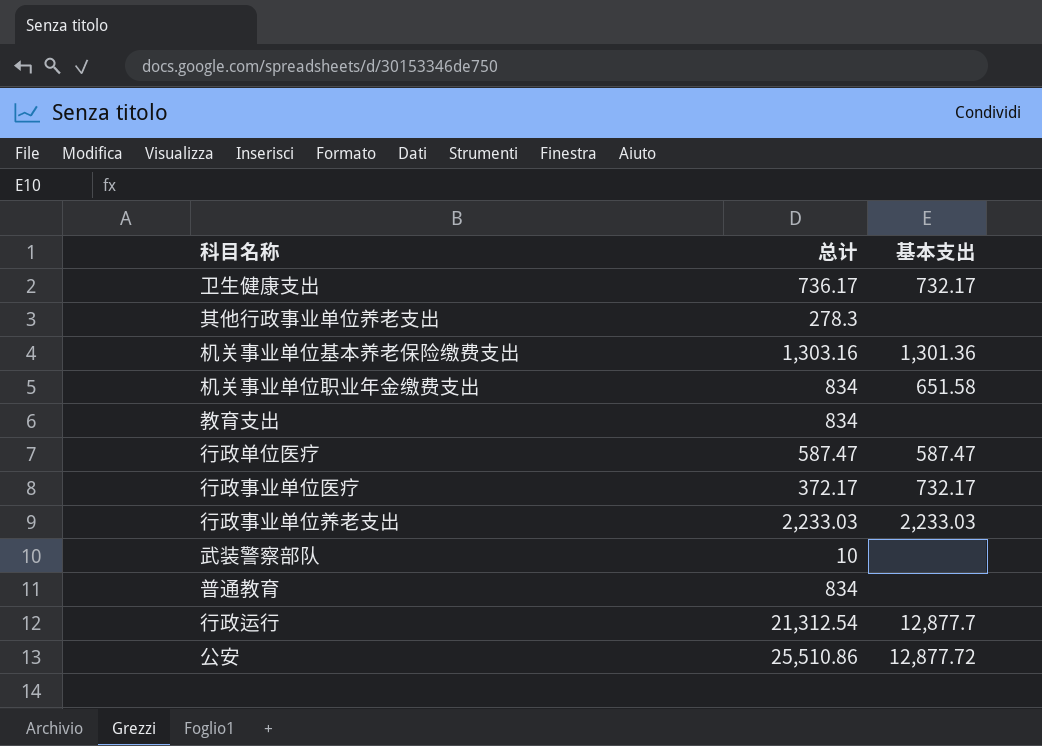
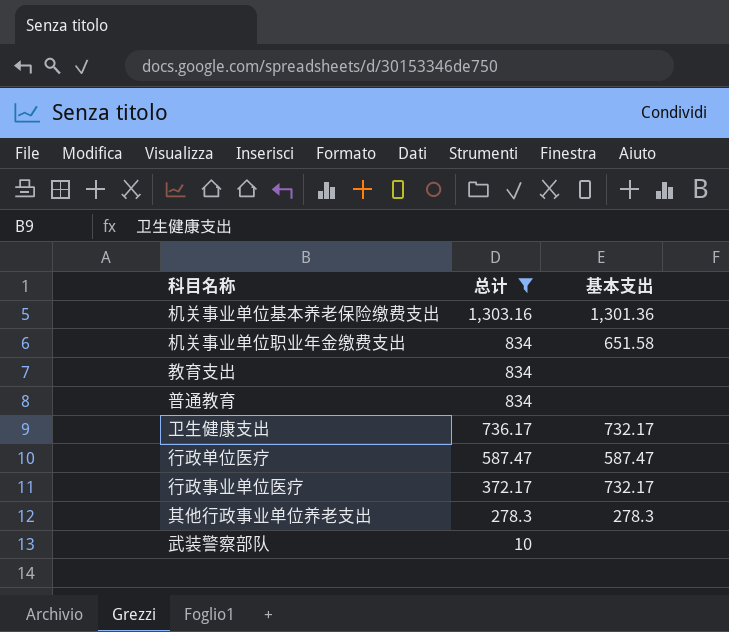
filter: none -> 总计 <= 1,303.16
row order: none -> 总计 descending
其他行政事业单位养老支出 | 基本支出: none -> 278.3

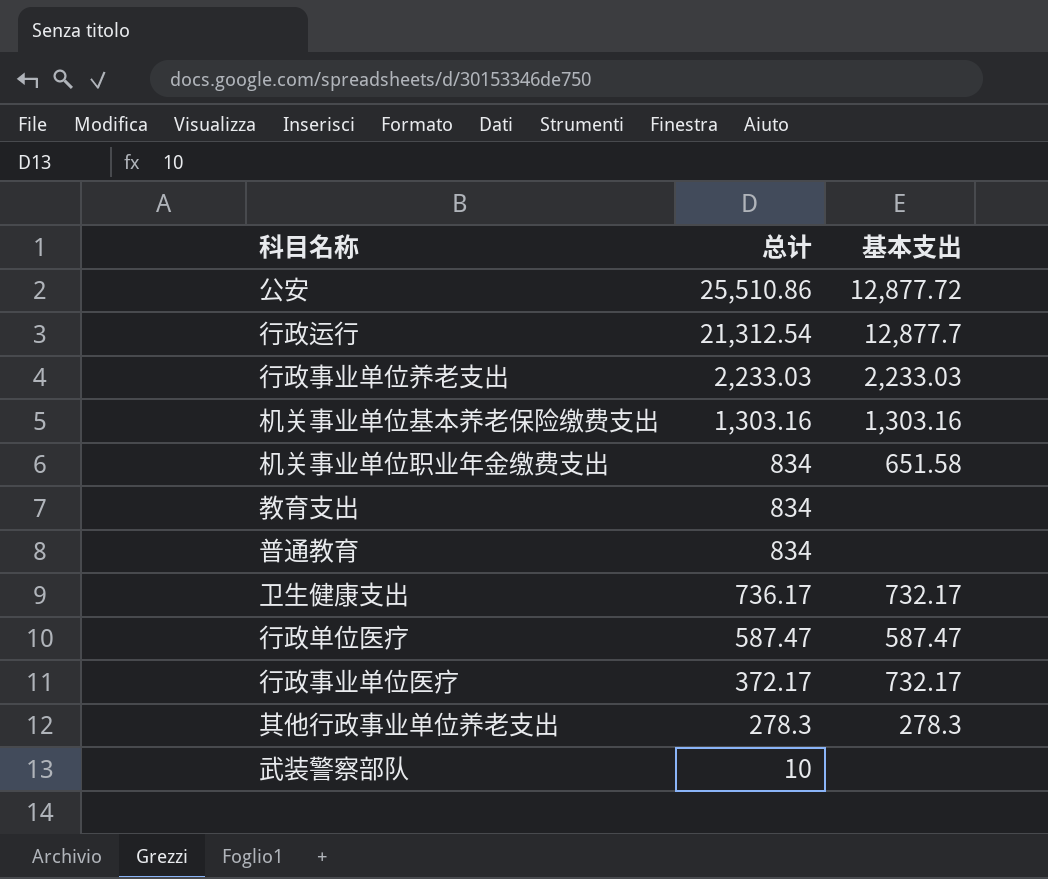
filter: 总计 <= 1,303.16 -> none
机关事业单位基本养老保险缴费支出 | 基本支出: 1,301.36 -> 1,303.16

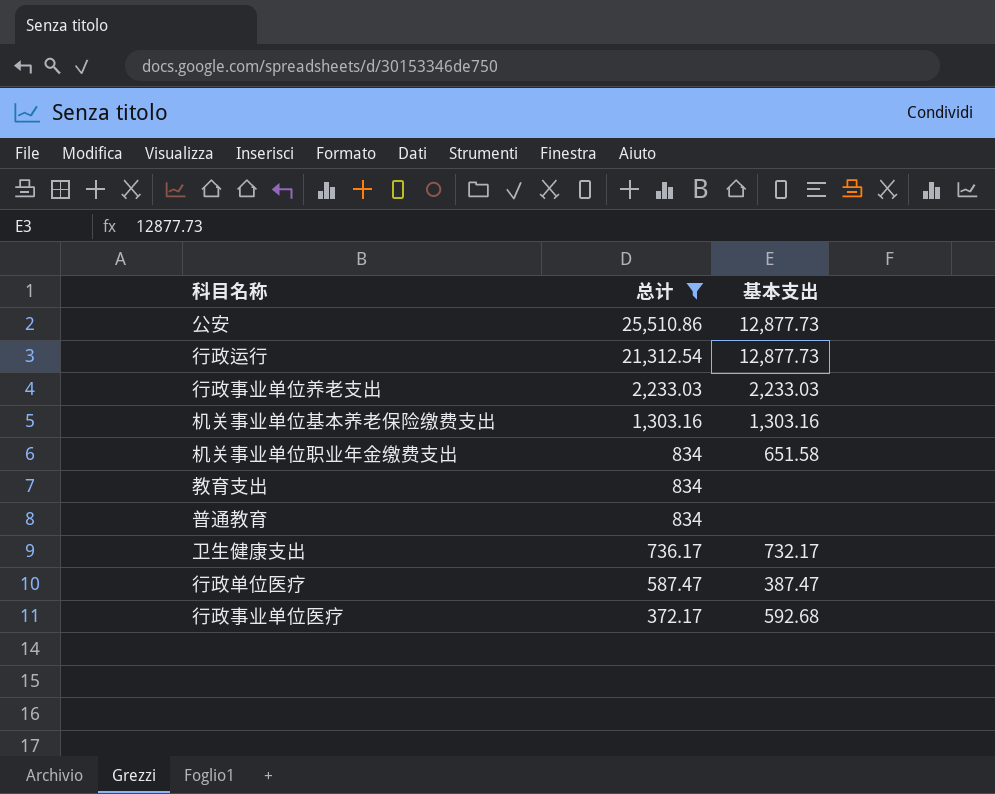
filter: none -> 总计 >= 372.17
公安 | 基本支出: 12,877.72 -> 12,877.73
行政运行 | 基本支出: 12,877.7 -> 12,877.73
行政单位医疗 | 基本支出: 587.47 -> 387.47
行政事业单位医疗 | 基本支出: 732.17 -> 592.68

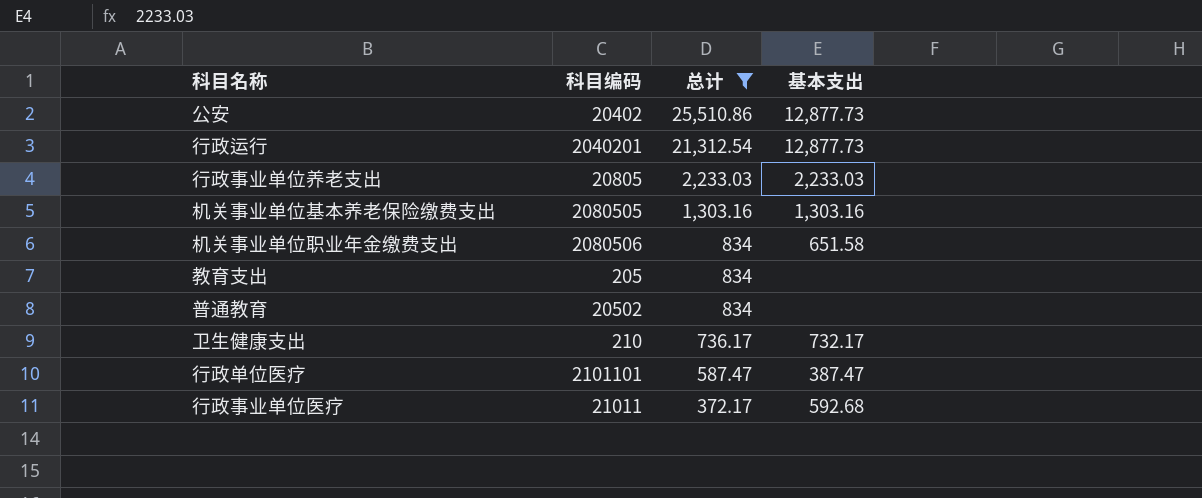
column 科目编码 | position: none -> 2

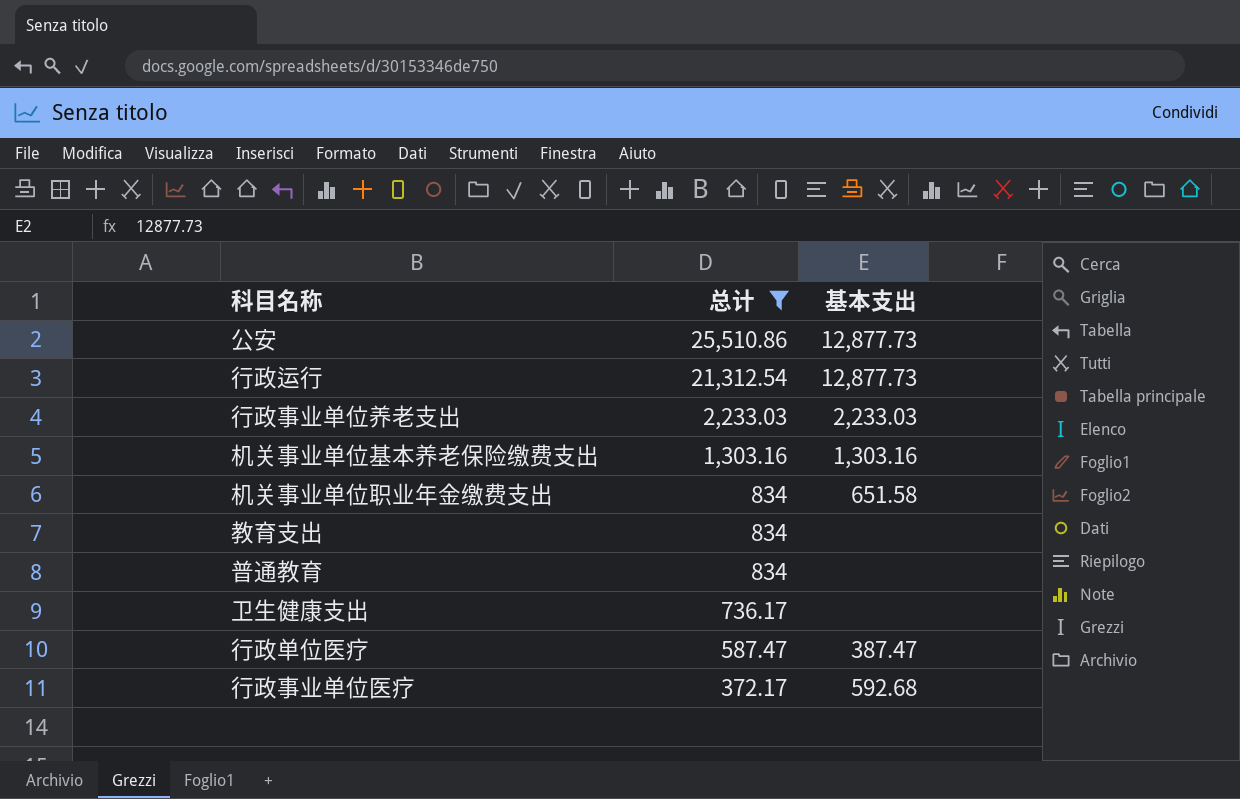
column 科目编码 | position: 2 -> none
卫生健康支出 | 基本支出: 732.17 -> none

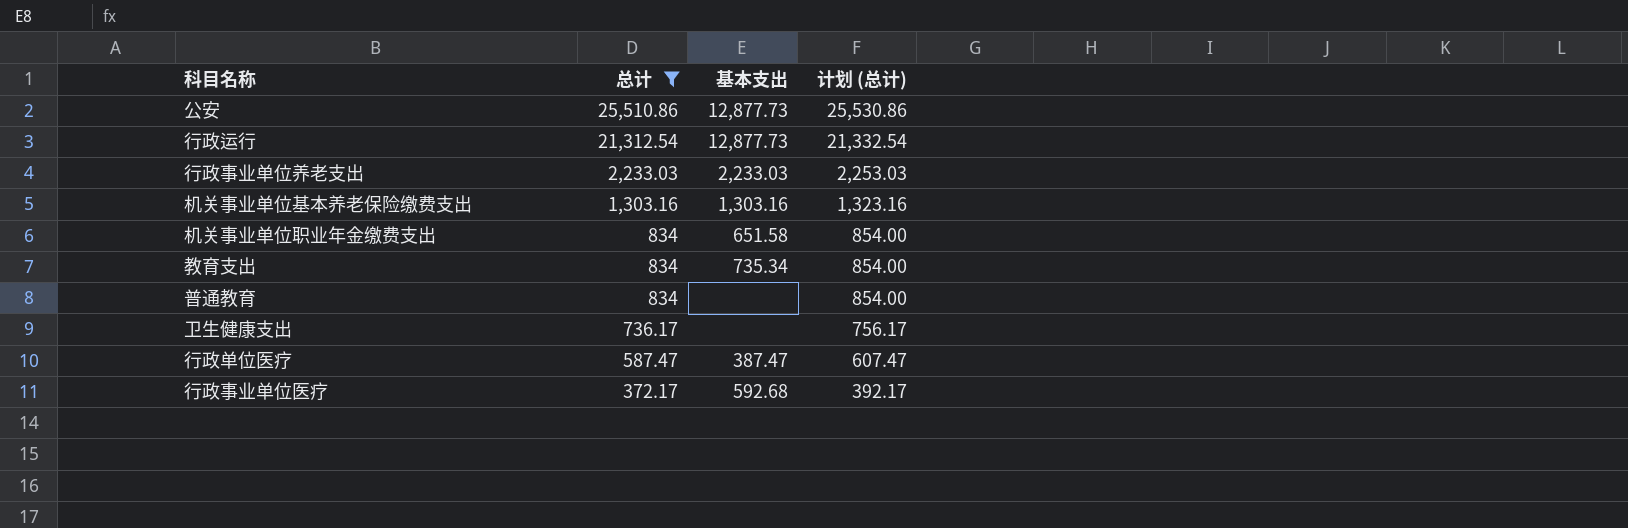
column 计划 (总计) | formula: none -> [总计] + 20
教育支出 | 基本支出: none -> 735.34

